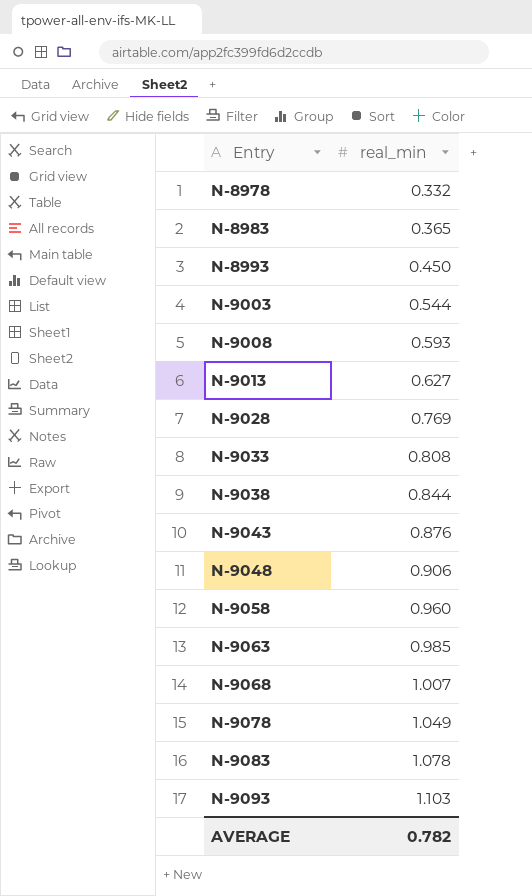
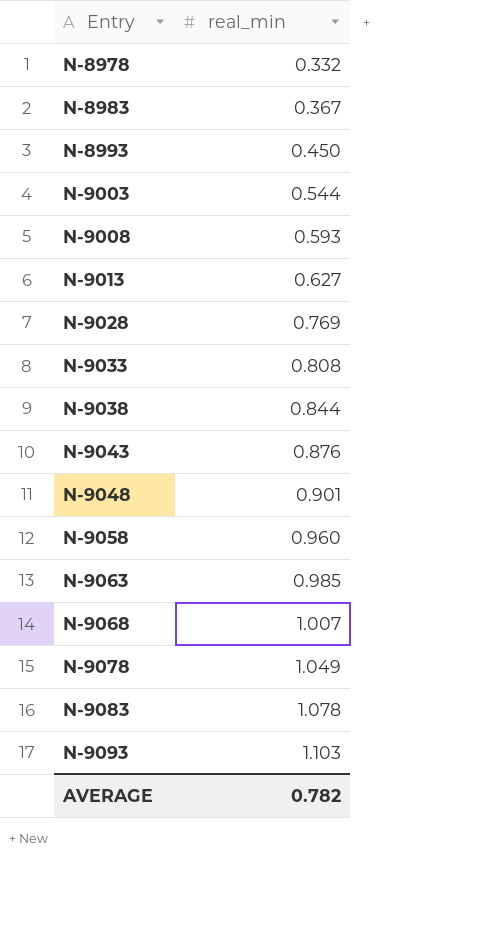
N-8983 | real_min: 0.365 -> 0.367
N-9048 | real_min: 0.906 -> 0.901

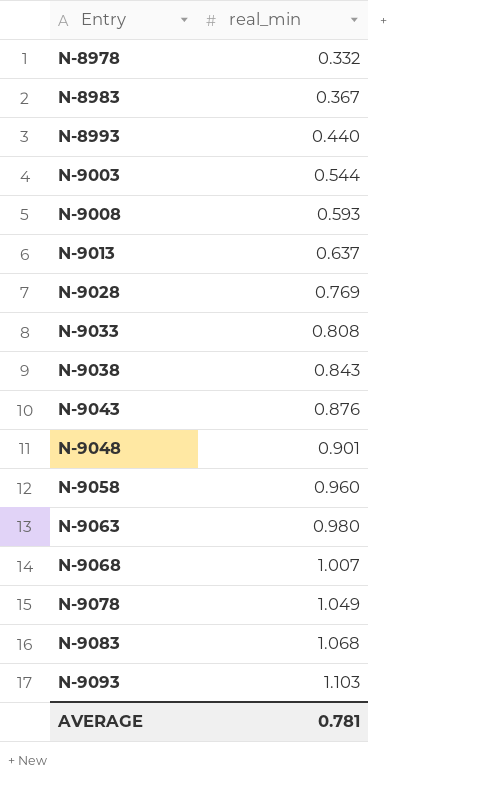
N-8993 | real_min: 0.450 -> 0.440
N-9013 | real_min: 0.627 -> 0.637
N-9038 | real_min: 0.844 -> 0.843
N-9063 | real_min: 0.985 -> 0.980
N-9083 | real_min: 1.078 -> 1.068
AVERAGE | real_min: 0.782 -> 0.781

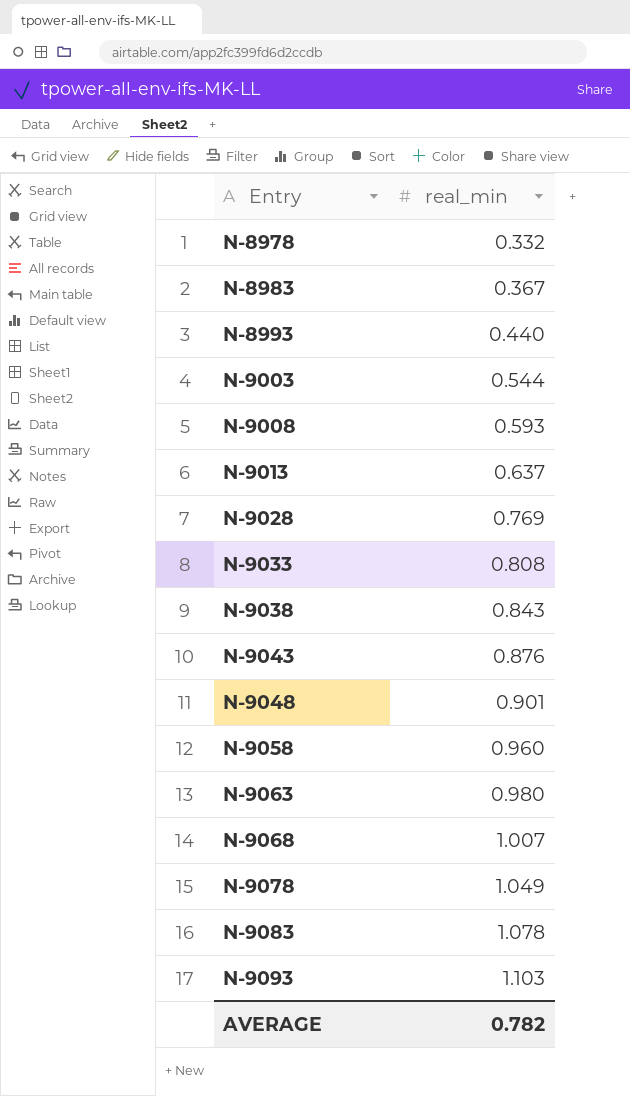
N-9083 | real_min: 1.068 -> 1.078
AVERAGE | real_min: 0.781 -> 0.782

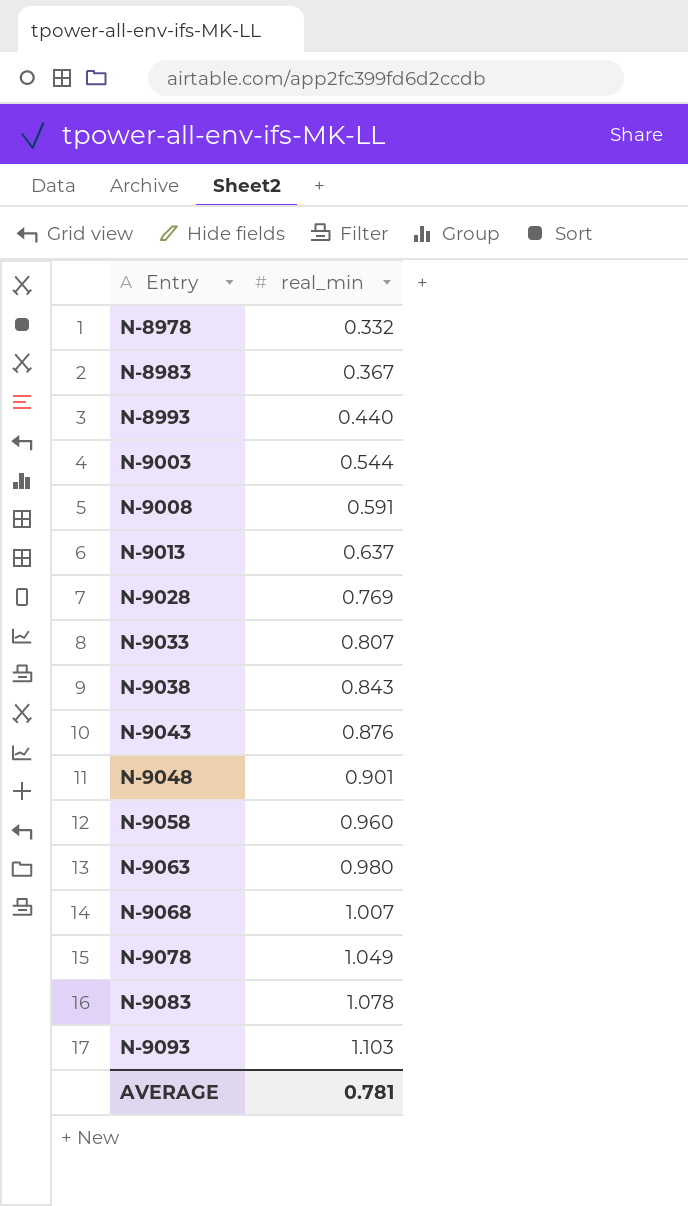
N-9008 | real_min: 0.593 -> 0.591
N-9033 | real_min: 0.808 -> 0.807
AVERAGE | real_min: 0.782 -> 0.781

